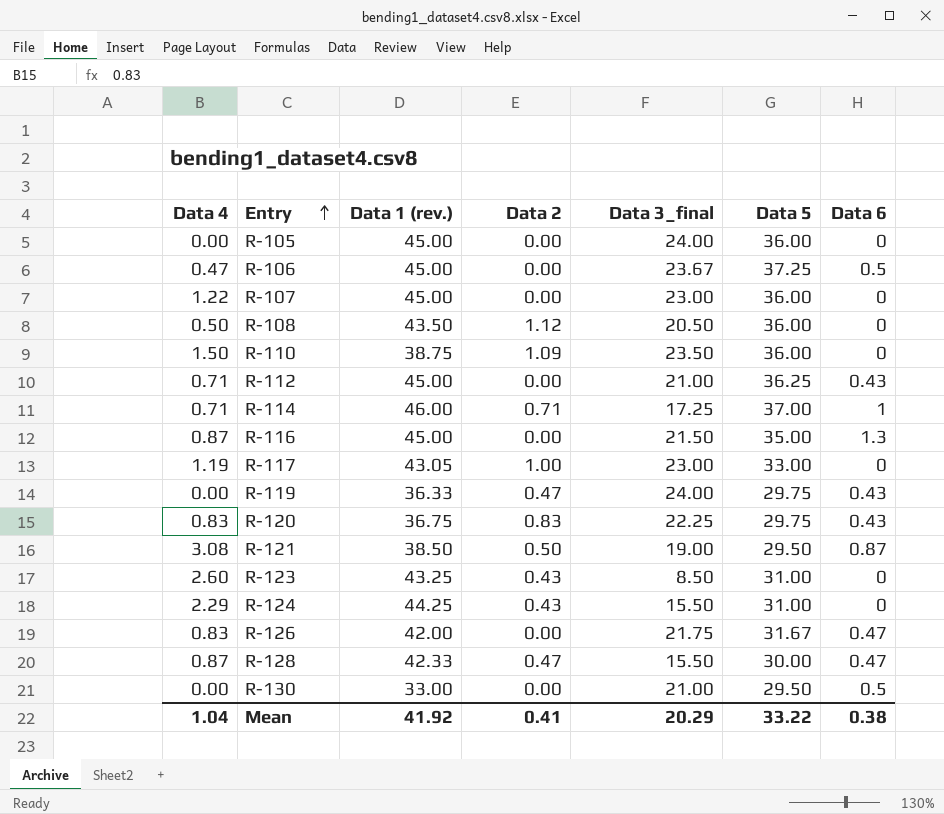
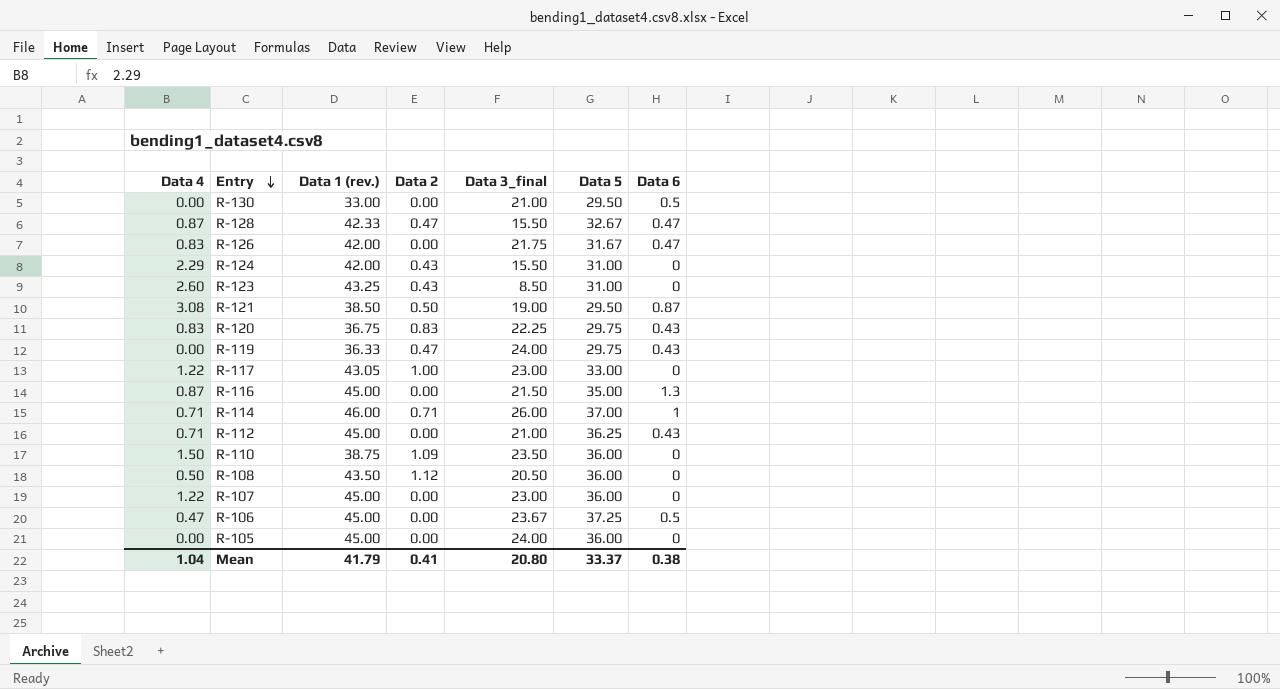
row order: Entry ascending -> Entry descending
R-128 | Data 5: 30.00 -> 32.67
R-124 | Data 1 (rev.): 44.25 -> 42.00
R-117 | Data 4: 1.19 -> 1.22
R-114 | Data 3_final: 17.25 -> 26.00
Mean | Data 1 (rev.): 41.92 -> 41.79
Mean | Data 3_final: 20.29 -> 20.80
Mean | Data 5: 33.22 -> 33.37

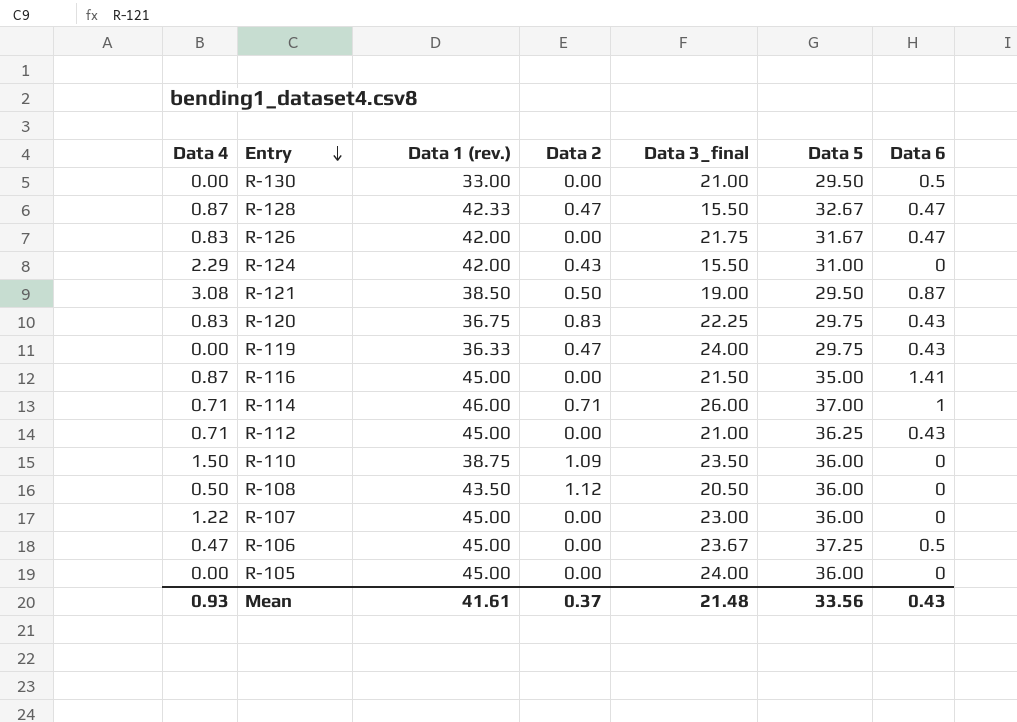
row R-123: 2.60 | 43.25 | 0.43 | 8.50 | 31.00 | 0 -> none
row R-117: 1.22 | 43.05 | 1.00 | 23.00 | 33.00 | 0 -> none
R-116 | Data 6: 1.3 -> 1.41
Mean | Data 4: 1.04 -> 0.93
Mean | Data 1 (rev.): 41.79 -> 41.61
Mean | Data 2: 0.41 -> 0.37
Mean | Data 3_final: 20.80 -> 21.48
Mean | Data 5: 33.37 -> 33.56
Mean | Data 6: 0.38 -> 0.43

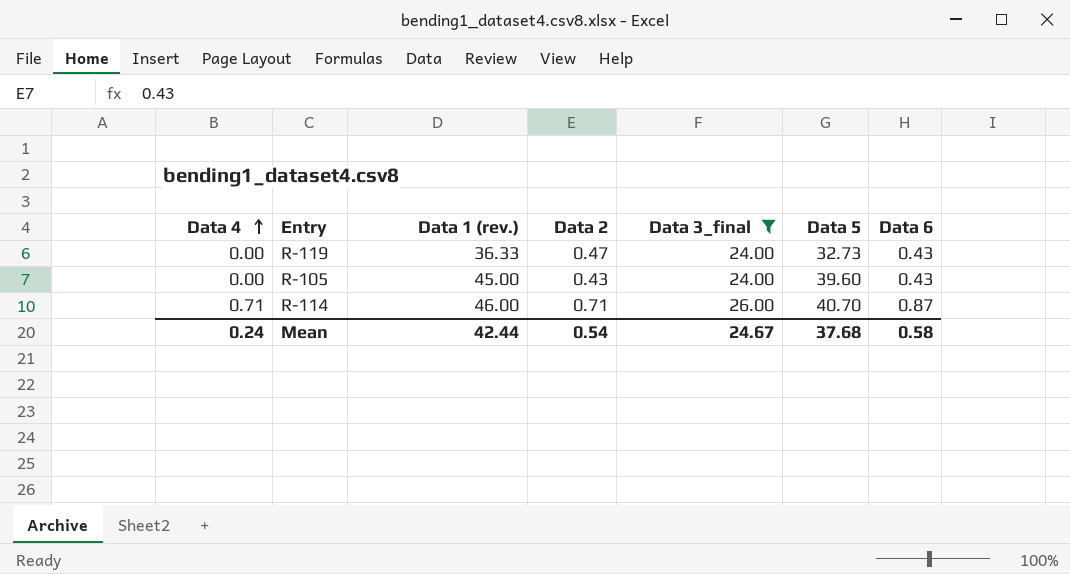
filter: none -> Data 3_final >= 24.00
row order: Entry descending -> Data 4 ascending
R-119 | Data 5: 29.75 -> 32.73
R-105 | Data 2: 0.00 -> 0.43
R-105 | Data 5: 36.00 -> 39.60
R-105 | Data 6: 0 -> 0.43
R-114 | Data 5: 37.00 -> 40.70
R-114 | Data 6: 1 -> 0.87
Mean | Data 4: 0.93 -> 0.24
Mean | Data 1 (rev.): 41.61 -> 42.44
Mean | Data 2: 0.37 -> 0.54
Mean | Data 3_final: 21.48 -> 24.67
Mean | Data 5: 33.56 -> 37.68
Mean | Data 6: 0.43 -> 0.58

